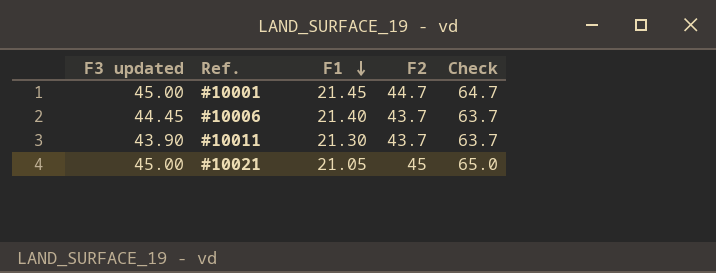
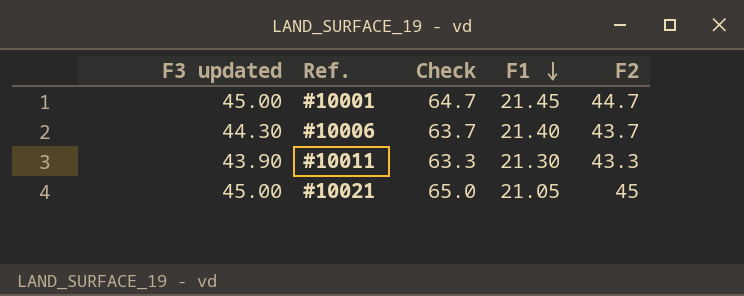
column Check | position: 5 -> 3
#10006 | F3 updated: 44.45 -> 44.30
#10011 | Check: 63.7 -> 63.3
#10011 | F2: 43.7 -> 43.3

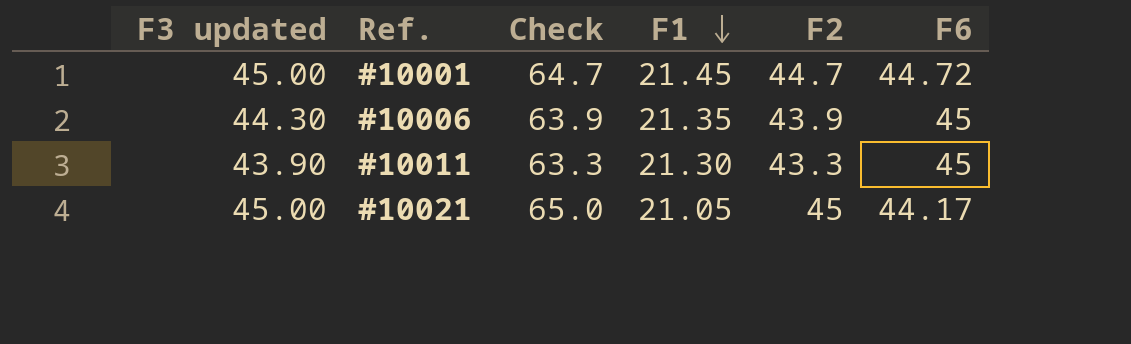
column F6 | position: none -> 6
#10006 | Check: 63.7 -> 63.9
#10006 | F1: 21.40 -> 21.35
#10006 | F2: 43.7 -> 43.9

